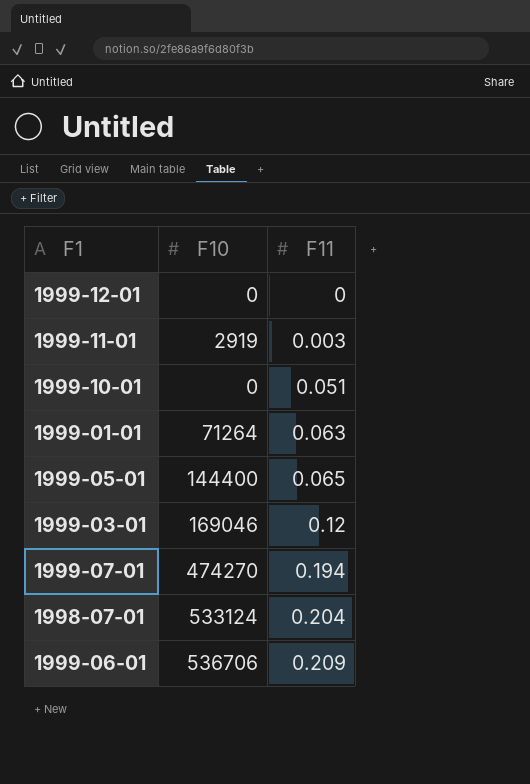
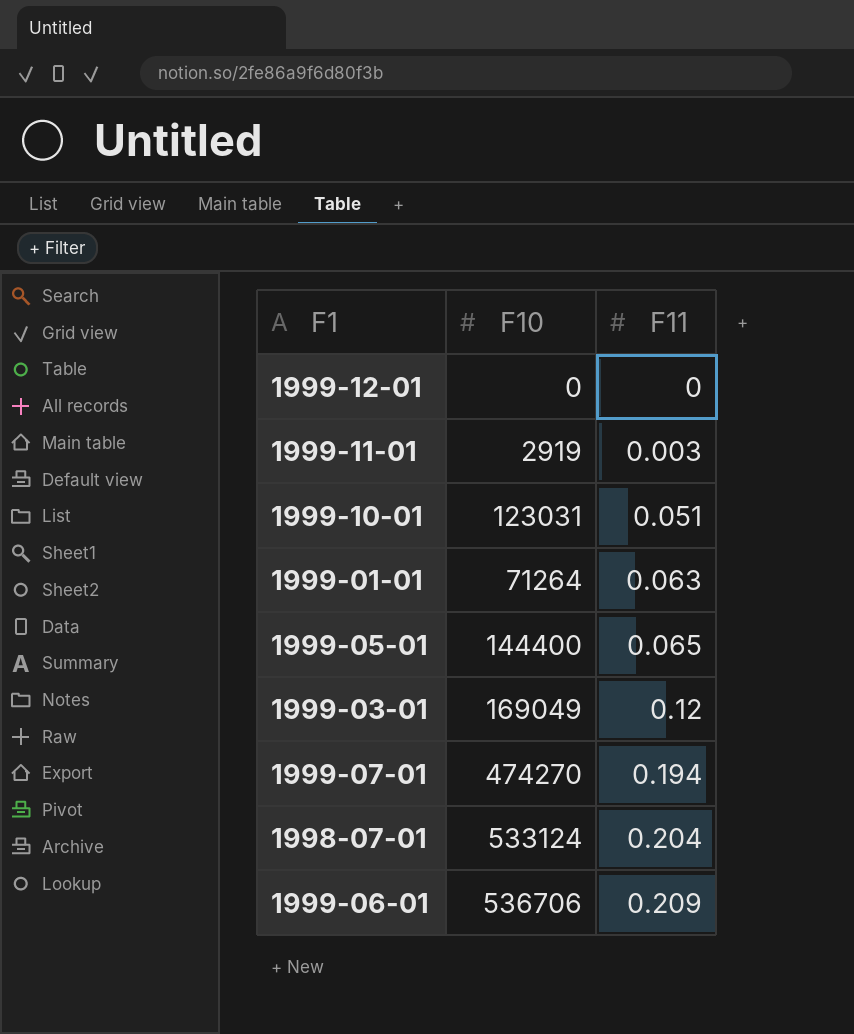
1999-10-01 | F10: 0 -> 123031
1999-03-01 | F10: 169046 -> 169049

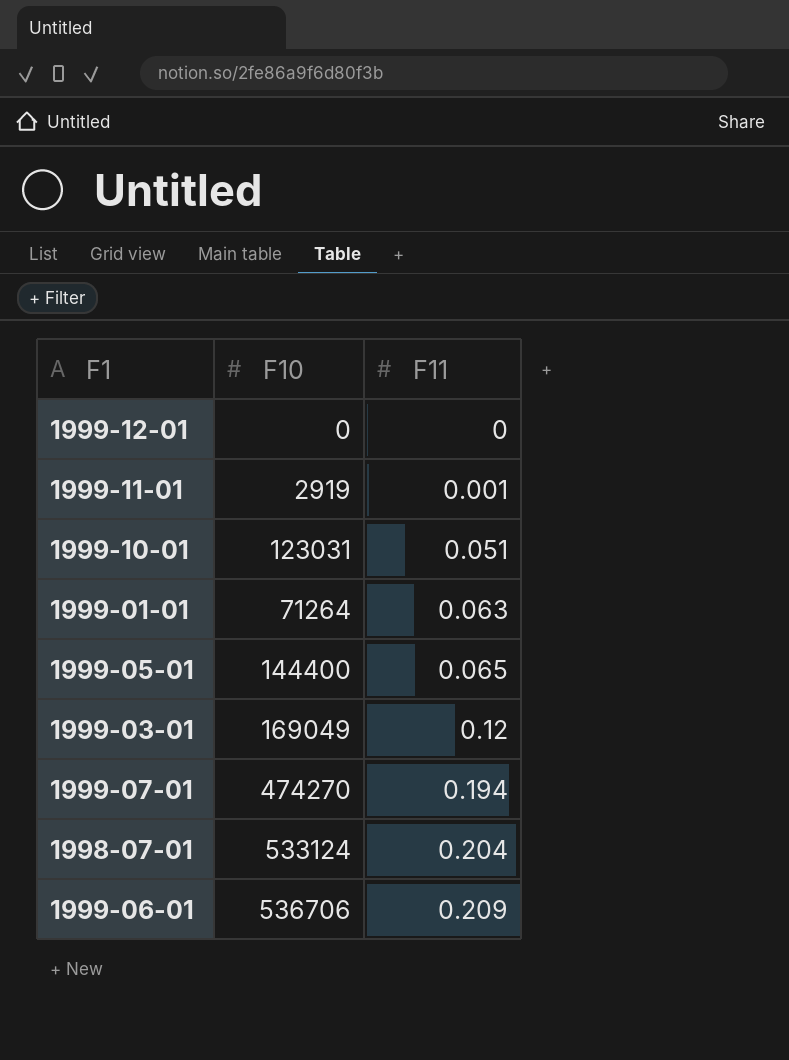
1999-11-01 | F11: 0.003 -> 0.001

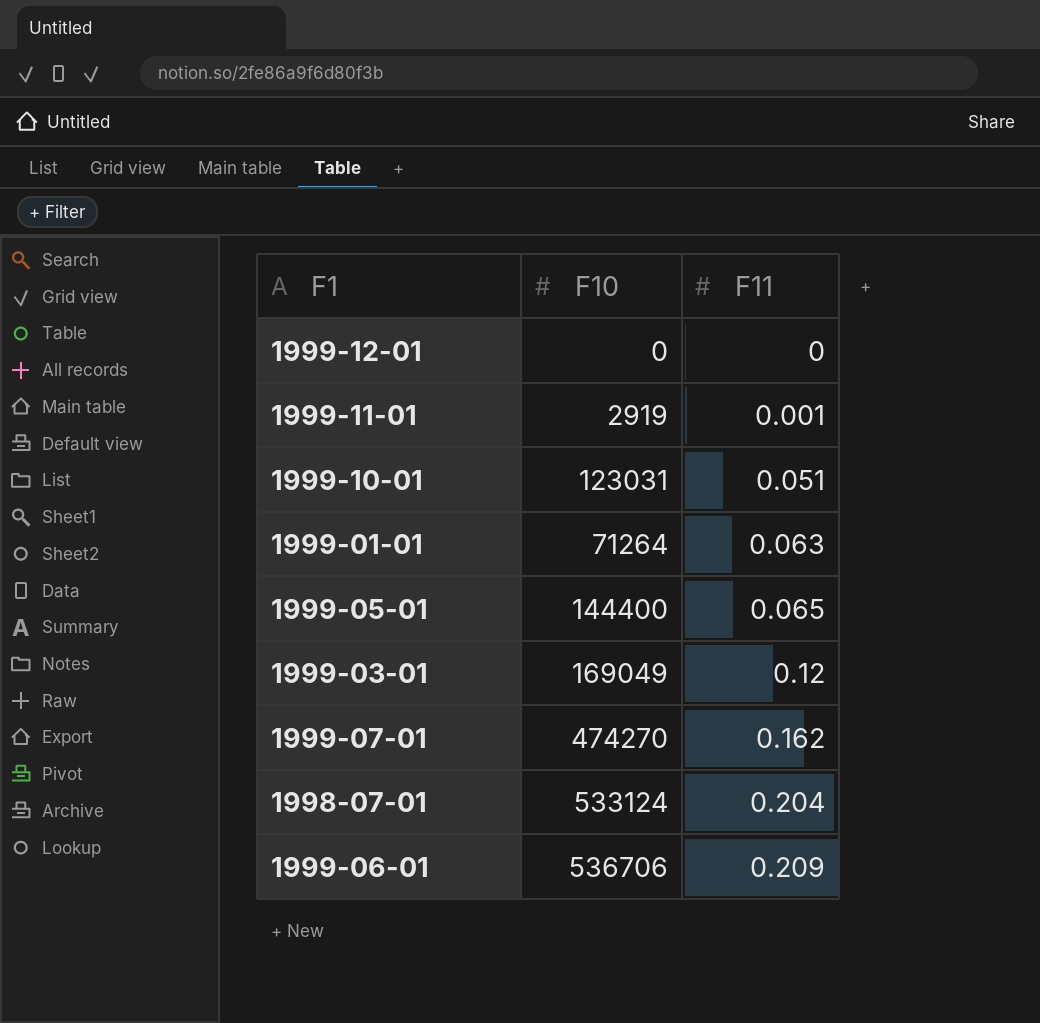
1999-07-01 | F11: 0.194 -> 0.162

